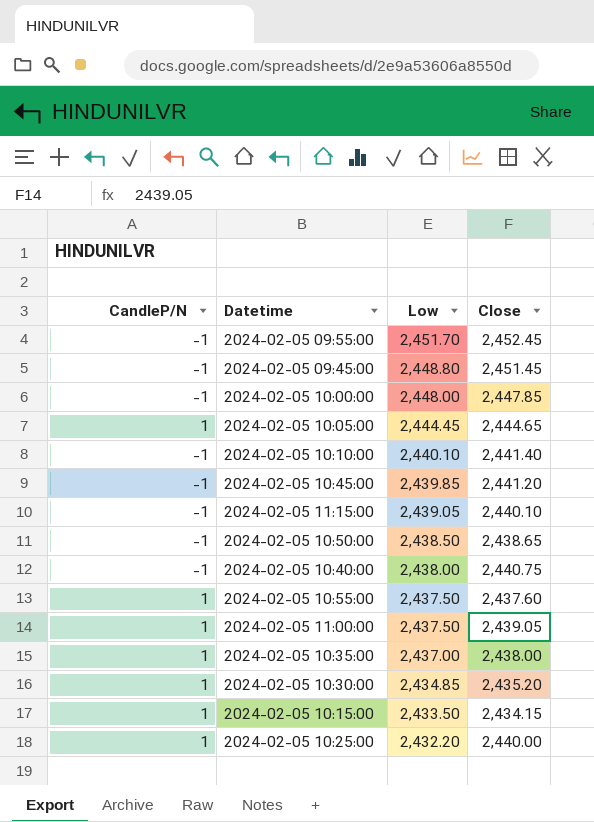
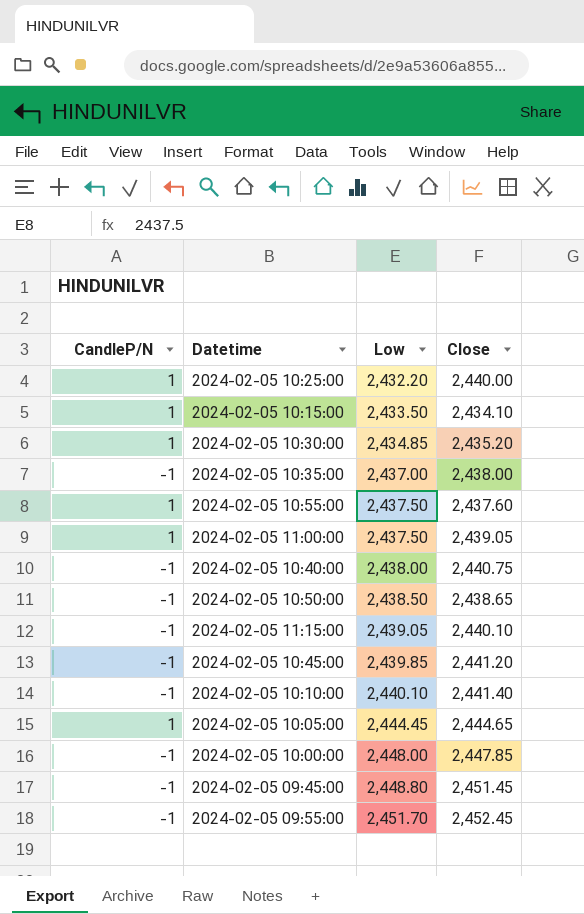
row order: Low descending -> Low ascending
2024-02-05 10:15:00 | Close: 2,434.15 -> 2,434.10
2024-02-05 10:35:00 | CandleP/N: 1 -> -1

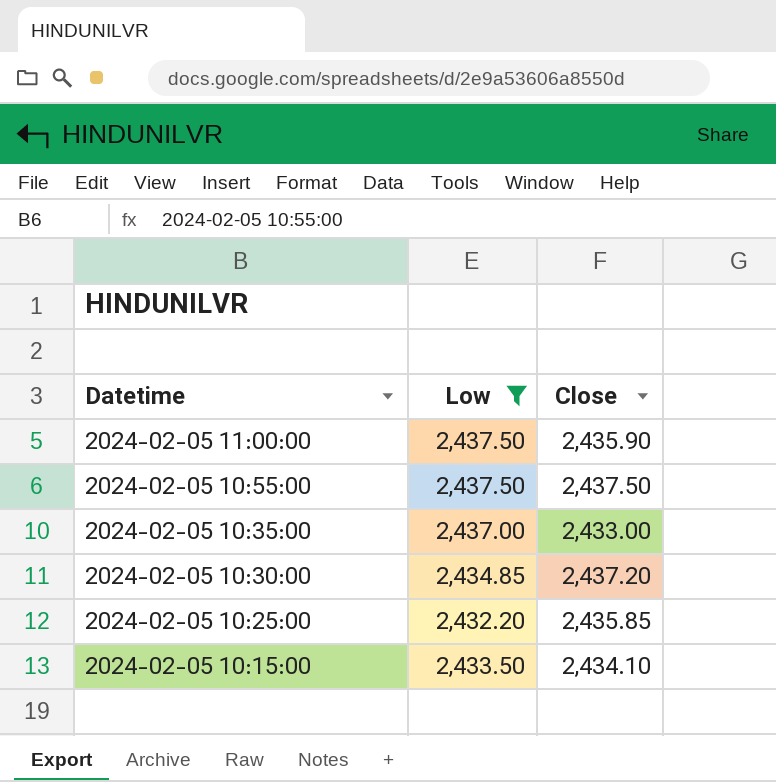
filter: none -> Low <= 2,437.50
row order: Low ascending -> Datetime descending
column CandleP/N | position: 1 -> none
2024-02-05 11:00:00 | Close: 2,439.05 -> 2,435.90
2024-02-05 10:55:00 | Close: 2,437.60 -> 2,437.50
2024-02-05 10:35:00 | Close: 2,438.00 -> 2,433.00
2024-02-05 10:30:00 | Close: 2,435.20 -> 2,437.20
2024-02-05 10:25:00 | Close: 2,440.00 -> 2,435.85

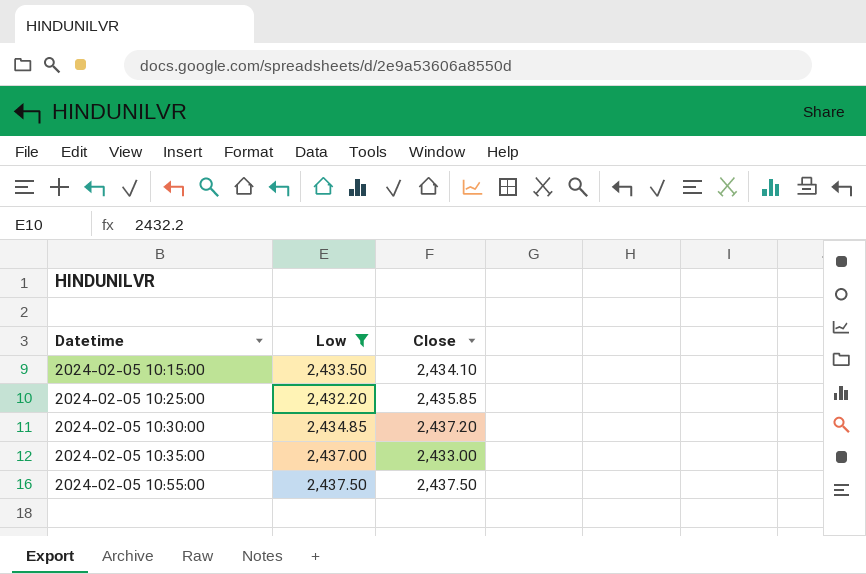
row order: Datetime descending -> Datetime ascending
row 2024-02-05 11:00:00: 2,437.50 | 2,435.90 -> none

